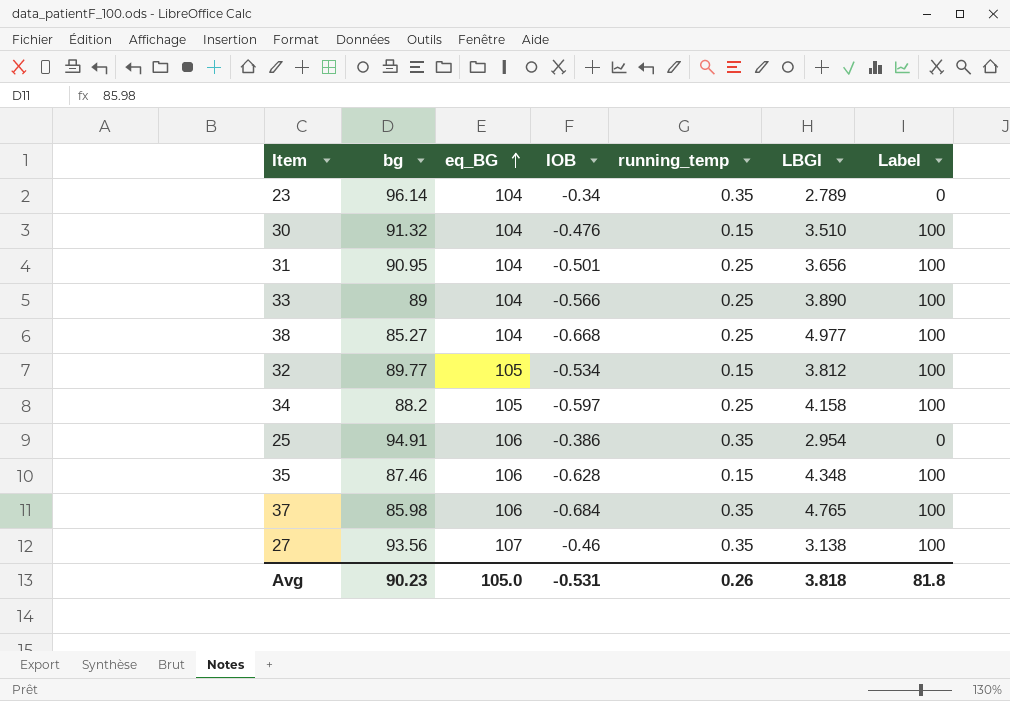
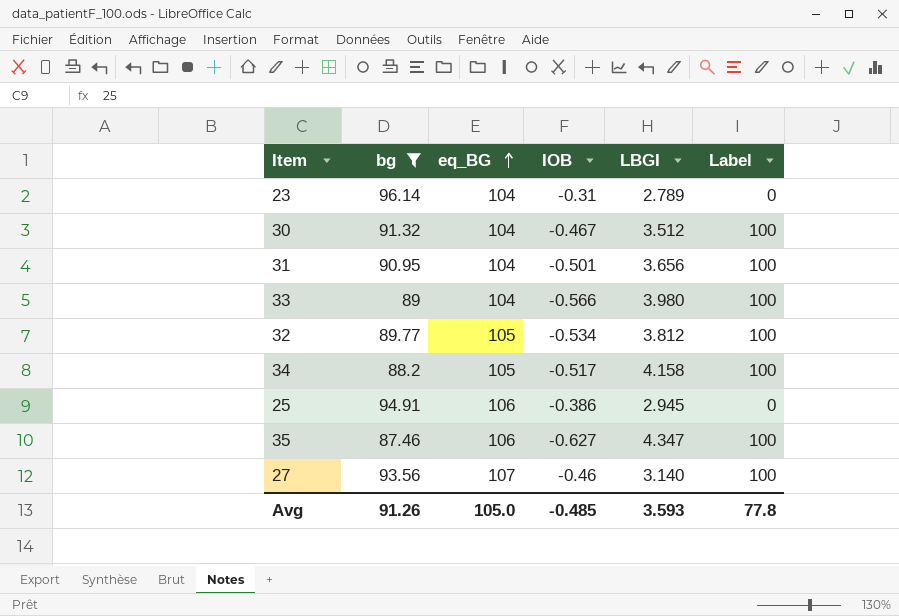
filter: none -> bg >= 87.46
column running_temp | position: 5 -> none
23 | IOB: -0.34 -> -0.31
30 | IOB: -0.476 -> -0.467
30 | LBGI: 3.510 -> 3.512
33 | LBGI: 3.890 -> 3.980
34 | IOB: -0.597 -> -0.517
25 | LBGI: 2.954 -> 2.945
35 | IOB: -0.628 -> -0.627
35 | LBGI: 4.348 -> 4.347
27 | LBGI: 3.138 -> 3.140
Avg | bg: 90.23 -> 91.26
Avg | IOB: -0.531 -> -0.485
Avg | LBGI: 3.818 -> 3.593
Avg | Label: 81.8 -> 77.8

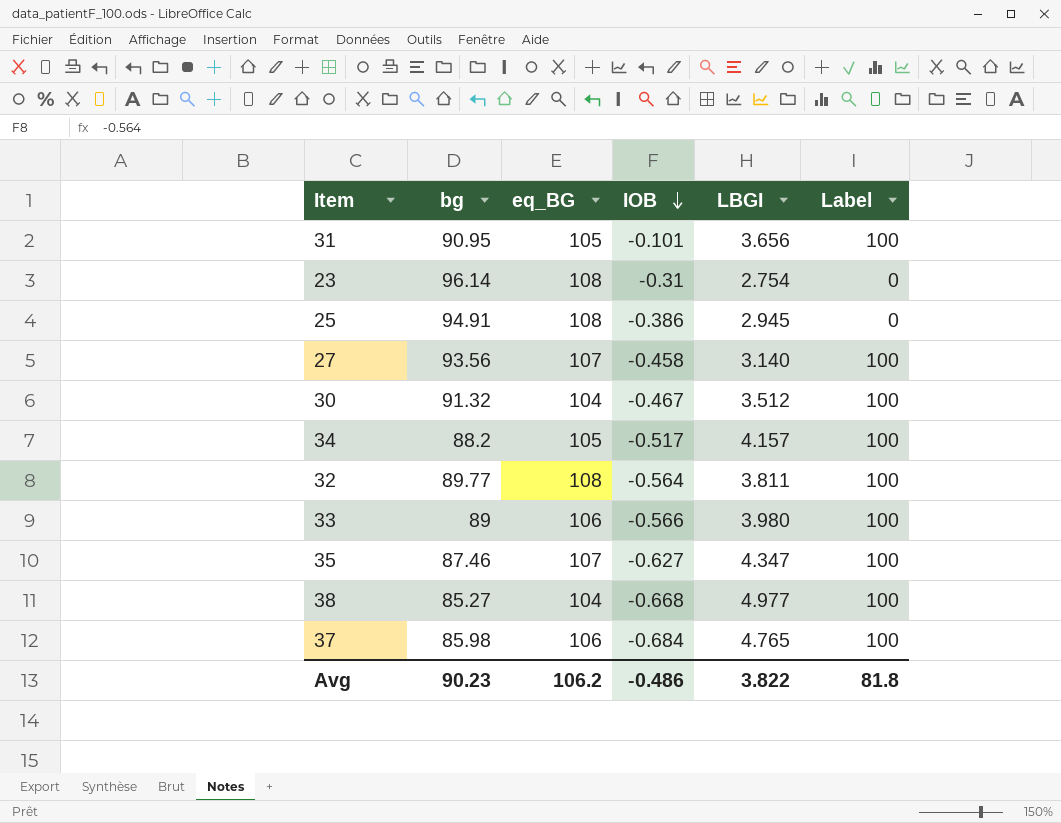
filter: bg >= 87.46 -> none
row order: eq_BG ascending -> IOB descending
31 | eq_BG: 104 -> 105
31 | IOB: -0.501 -> -0.101
23 | eq_BG: 104 -> 108
23 | LBGI: 2.789 -> 2.754
25 | eq_BG: 106 -> 108
27 | IOB: -0.46 -> -0.458
34 | LBGI: 4.158 -> 4.157
32 | eq_BG: 105 -> 108
32 | IOB: -0.534 -> -0.564
32 | LBGI: 3.812 -> 3.811
33 | eq_BG: 104 -> 106
35 | eq_BG: 106 -> 107
Avg | bg: 91.26 -> 90.23
Avg | eq_BG: 105.0 -> 106.2
Avg | IOB: -0.485 -> -0.486
Avg | LBGI: 3.593 -> 3.822
Avg | Label: 77.8 -> 81.8

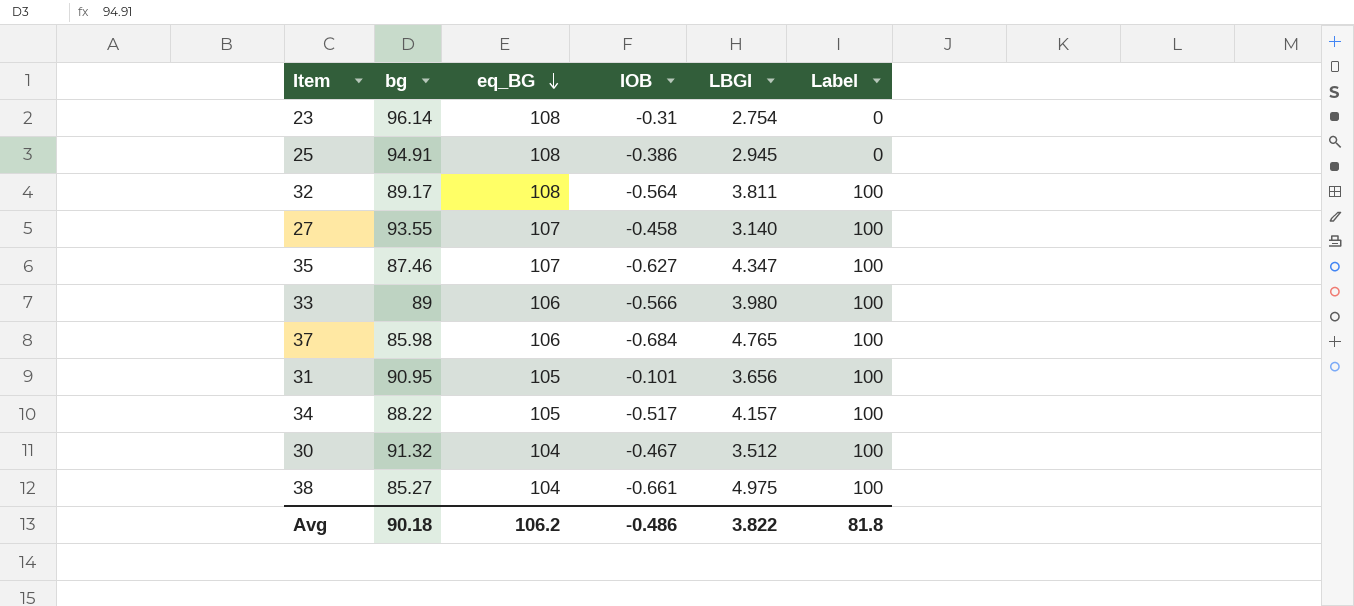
row order: IOB descending -> eq_BG descending
32 | bg: 89.77 -> 89.17
27 | bg: 93.56 -> 93.55
34 | bg: 88.2 -> 88.22
38 | IOB: -0.668 -> -0.661
38 | LBGI: 4.977 -> 4.975
Avg | bg: 90.23 -> 90.18

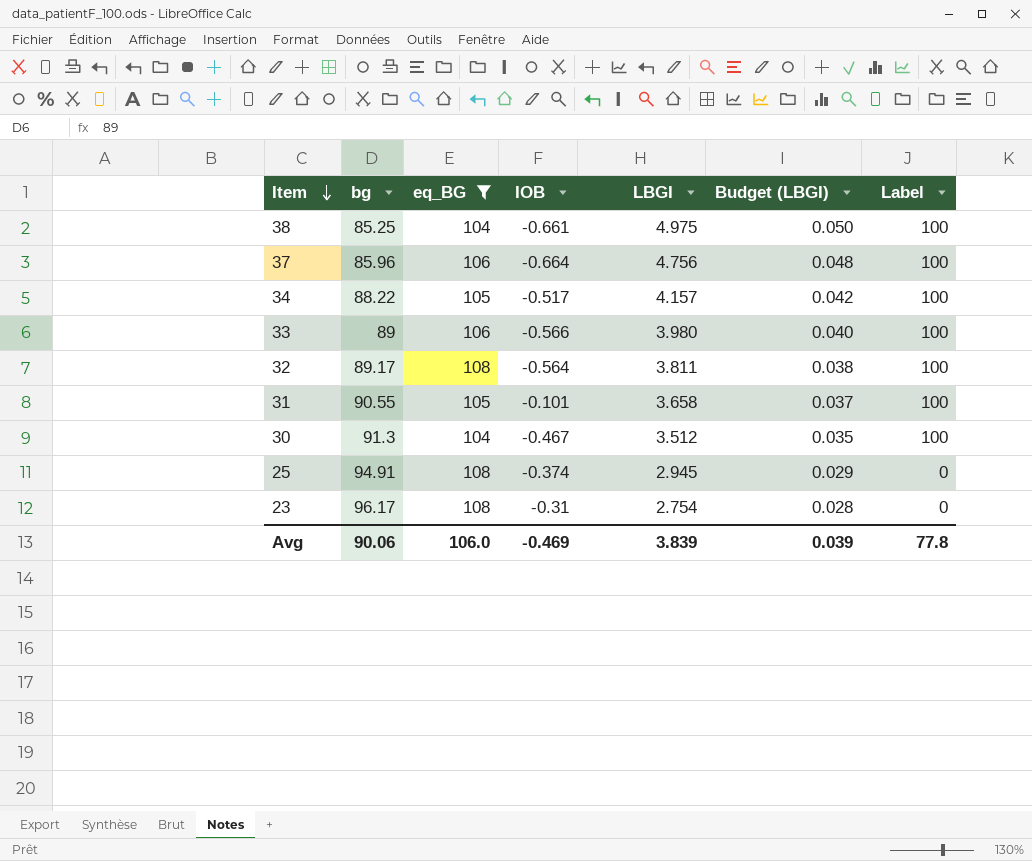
filter: none -> eq_BG != 107
row order: eq_BG descending -> Item descending
column Budget (LBGI) | formula: none -> [LBGI] * 0.01
38 | bg: 85.27 -> 85.25
37 | bg: 85.98 -> 85.96
37 | IOB: -0.684 -> -0.664
37 | LBGI: 4.765 -> 4.756
31 | bg: 90.95 -> 90.55
31 | LBGI: 3.656 -> 3.658
30 | bg: 91.32 -> 91.3
25 | IOB: -0.386 -> -0.374
23 | bg: 96.14 -> 96.17
Avg | bg: 90.18 -> 90.06
Avg | eq_BG: 106.2 -> 106.0
Avg | IOB: -0.486 -> -0.469
Avg | LBGI: 3.822 -> 3.839
Avg | Label: 81.8 -> 77.8

